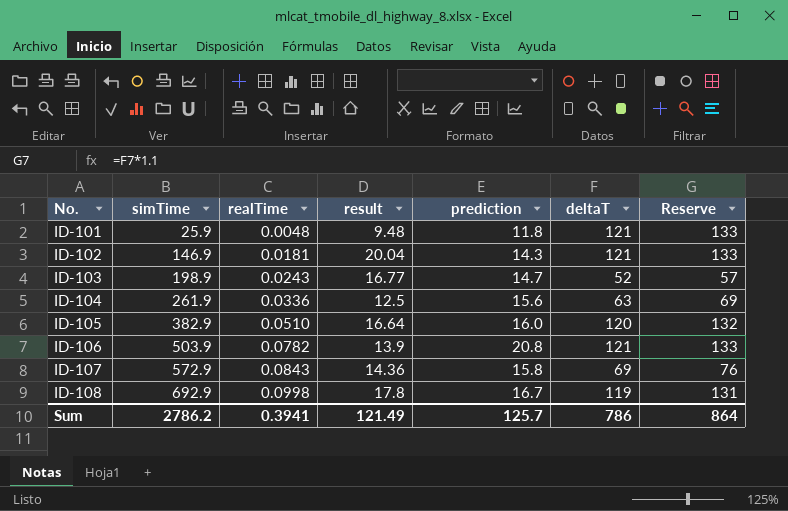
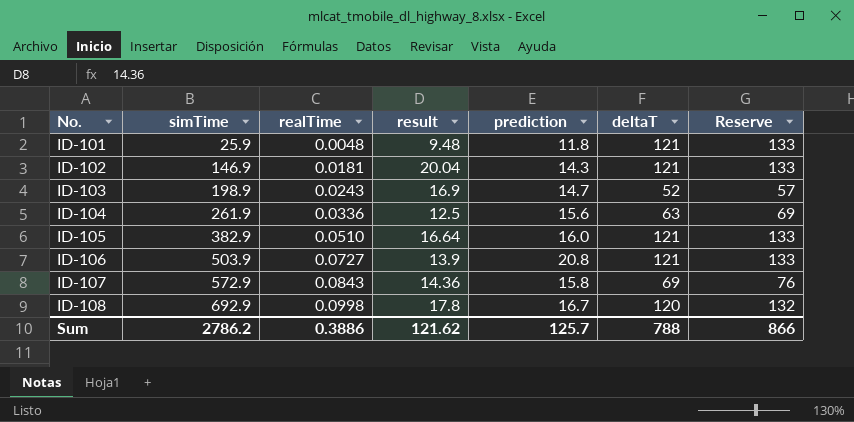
ID-103 | result: 16.77 -> 16.9
ID-105 | deltaT: 120 -> 121
ID-105 | Reserve: 132 -> 133
ID-106 | realTime: 0.0782 -> 0.0727
ID-108 | deltaT: 119 -> 120
ID-108 | Reserve: 131 -> 132
Sum | realTime: 0.3941 -> 0.3886
Sum | result: 121.49 -> 121.62
Sum | deltaT: 786 -> 788
Sum | Reserve: 864 -> 866

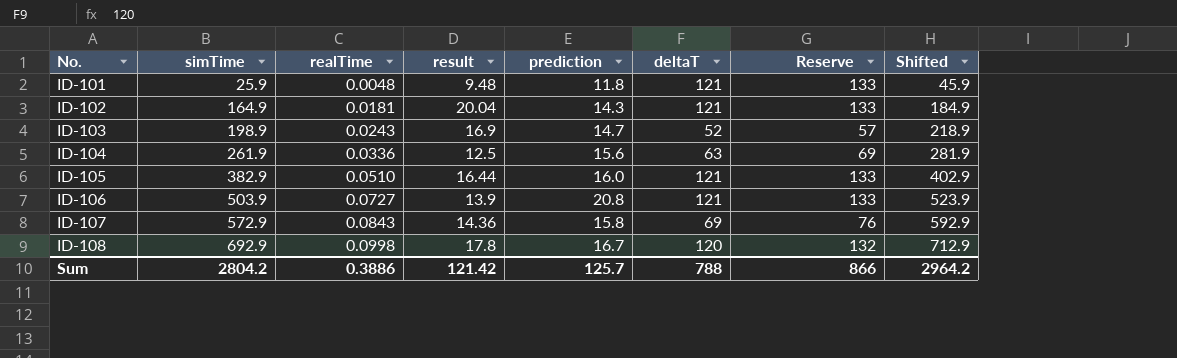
column Shifted | formula: none -> [simTime] + 20
ID-102 | simTime: 146.9 -> 164.9
ID-105 | result: 16.64 -> 16.44
Sum | simTime: 2786.2 -> 2804.2
Sum | result: 121.62 -> 121.42

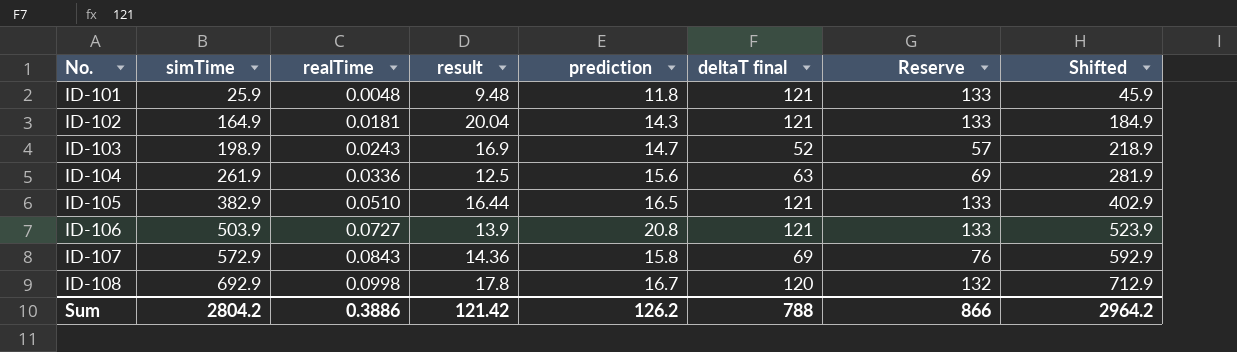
column name: deltaT -> deltaT final
ID-105 | prediction: 16.0 -> 16.5
Sum | prediction: 125.7 -> 126.2

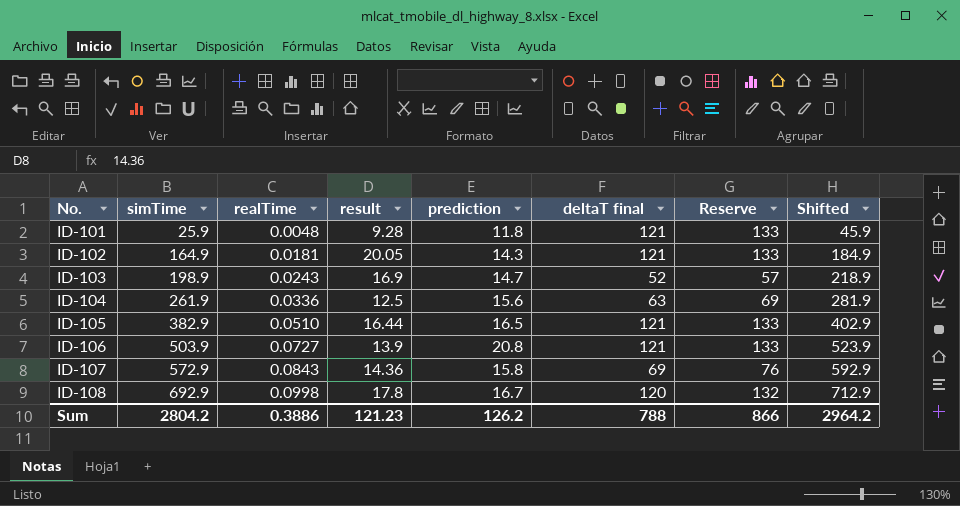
ID-101 | result: 9.48 -> 9.28
ID-102 | result: 20.04 -> 20.05
Sum | result: 121.42 -> 121.23

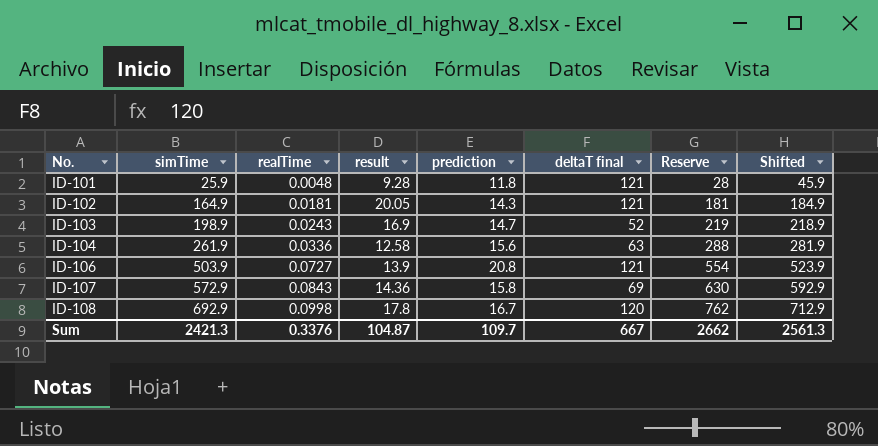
column Reserve | formula: [deltaT final] * 1.1 -> [simTime] * 1.1
row ID-105: 382.9 | 0.0510 | 16.44 | 16.5 | 121 | 133 | 402.9 -> none
ID-104 | result: 12.5 -> 12.58
Sum | simTime: 2804.2 -> 2421.3
Sum | realTime: 0.3886 -> 0.3376
Sum | result: 121.23 -> 104.87
Sum | prediction: 126.2 -> 109.7
Sum | deltaT final: 788 -> 667
Sum | Reserve: 866 -> 2662
Sum | Shifted: 2964.2 -> 2561.3

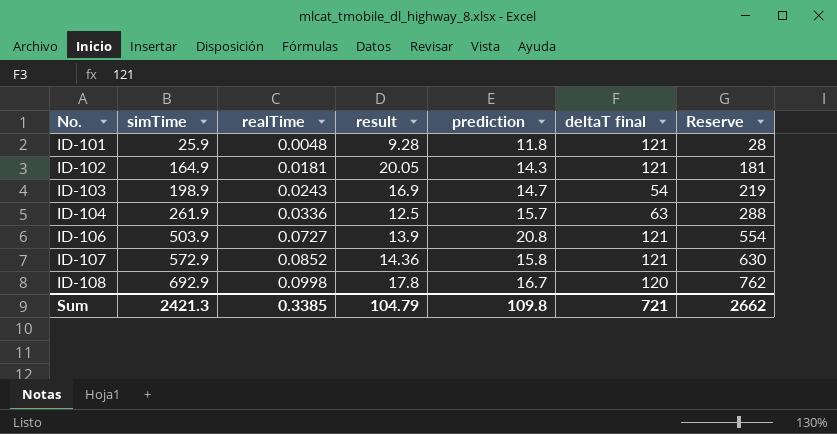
column Shifted | formula: [simTime] + 20 -> none
ID-103 | deltaT final: 52 -> 54
ID-104 | result: 12.58 -> 12.5
ID-104 | prediction: 15.6 -> 15.7
ID-107 | realTime: 0.0843 -> 0.0852
ID-107 | deltaT final: 69 -> 121
Sum | realTime: 0.3376 -> 0.3385
Sum | result: 104.87 -> 104.79
Sum | prediction: 109.7 -> 109.8
Sum | deltaT final: 667 -> 721

